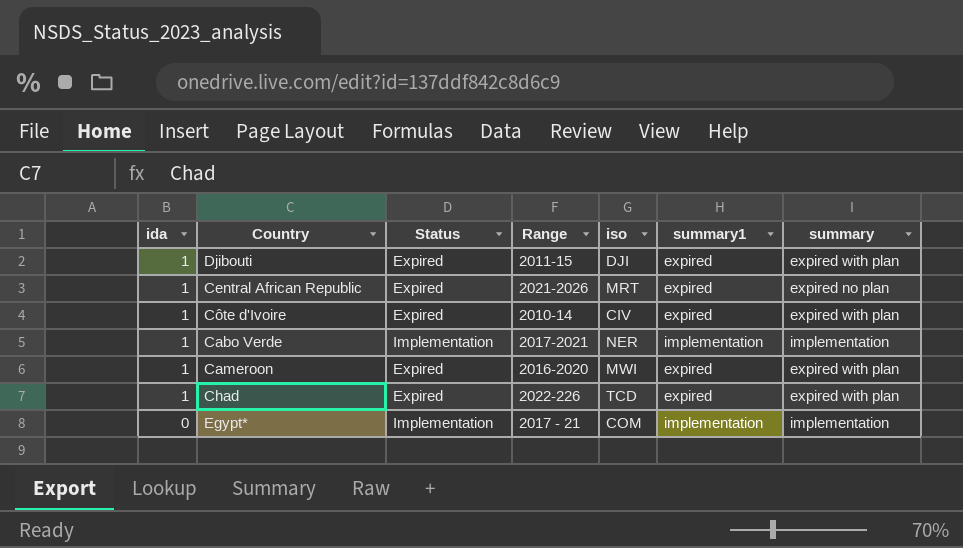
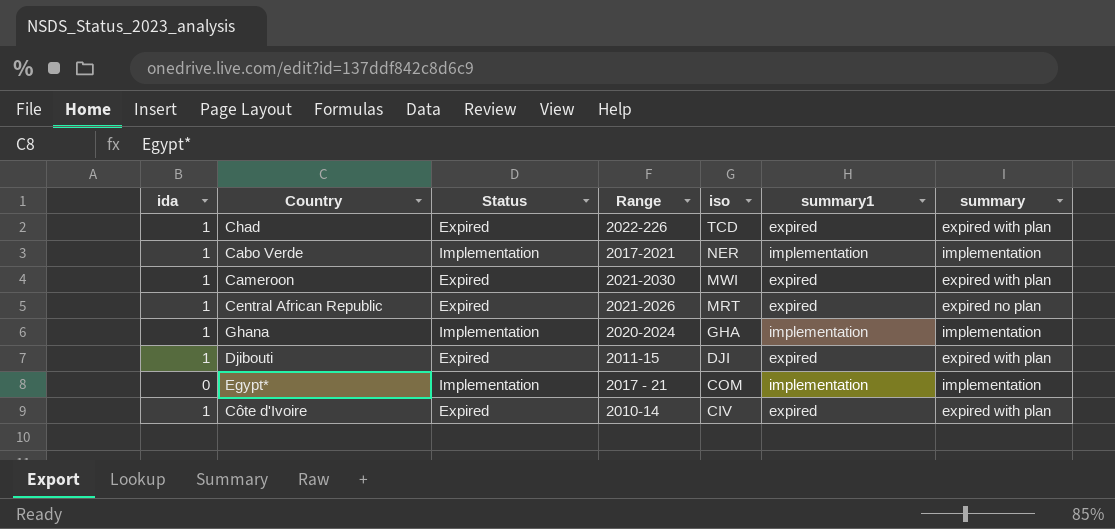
row order: ida descending -> iso descending
Cameroon | Range: 2016-2020 -> 2021-2030
row Ghana: none -> 1 | Implementation | 2020-2024 | GHA | implementation | implementation

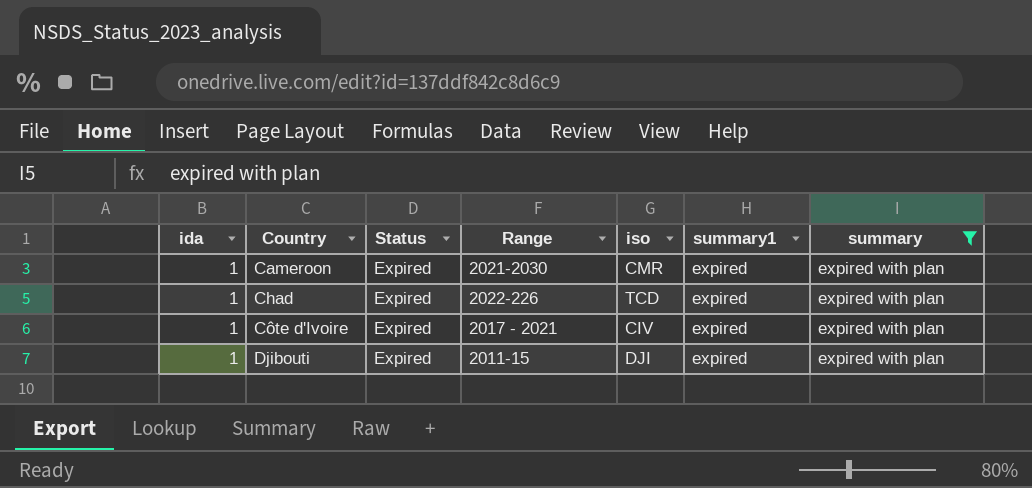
filter: none -> summary = expired with plan
row order: iso descending -> Country ascending
Cameroon | iso: MWI -> CMR
Côte d'Ivoire | Range: 2010-14 -> 2017 - 2021

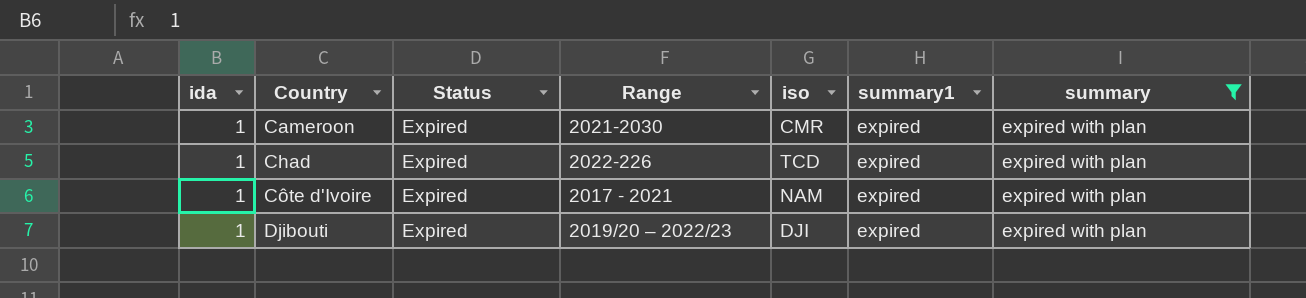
Côte d'Ivoire | iso: CIV -> NAM
Djibouti | Range: 2011-15 -> 2019/20 – 2022/23

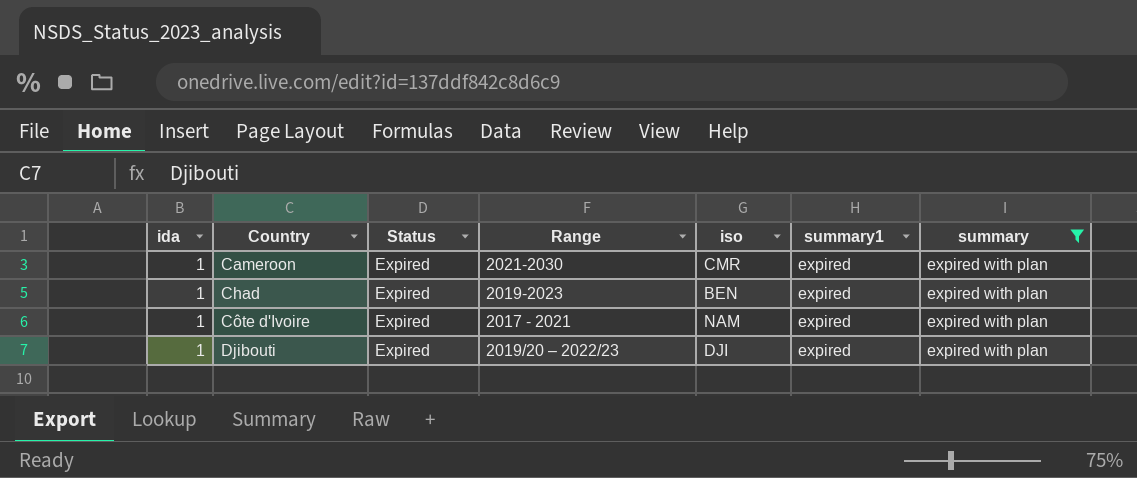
Chad | Range: 2022-226 -> 2019-2023
Chad | iso: TCD -> BEN

